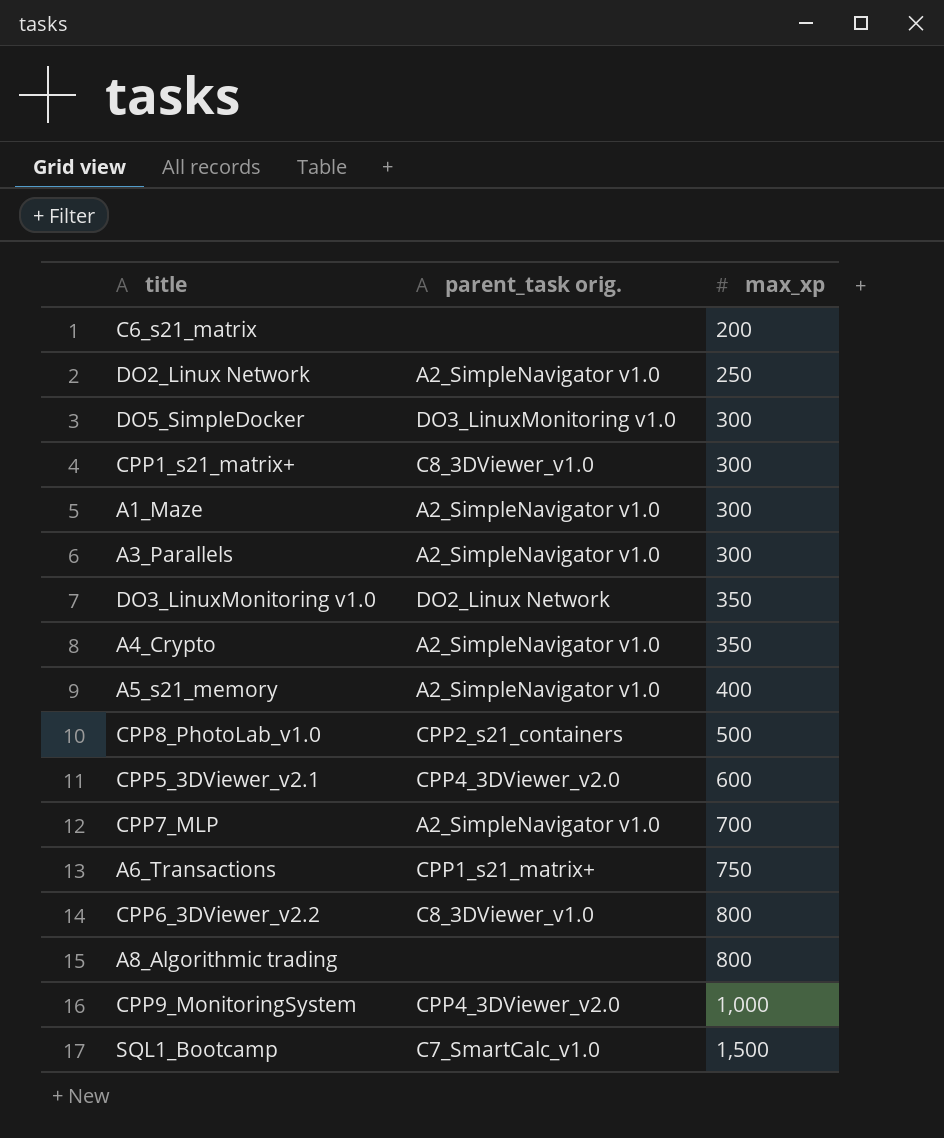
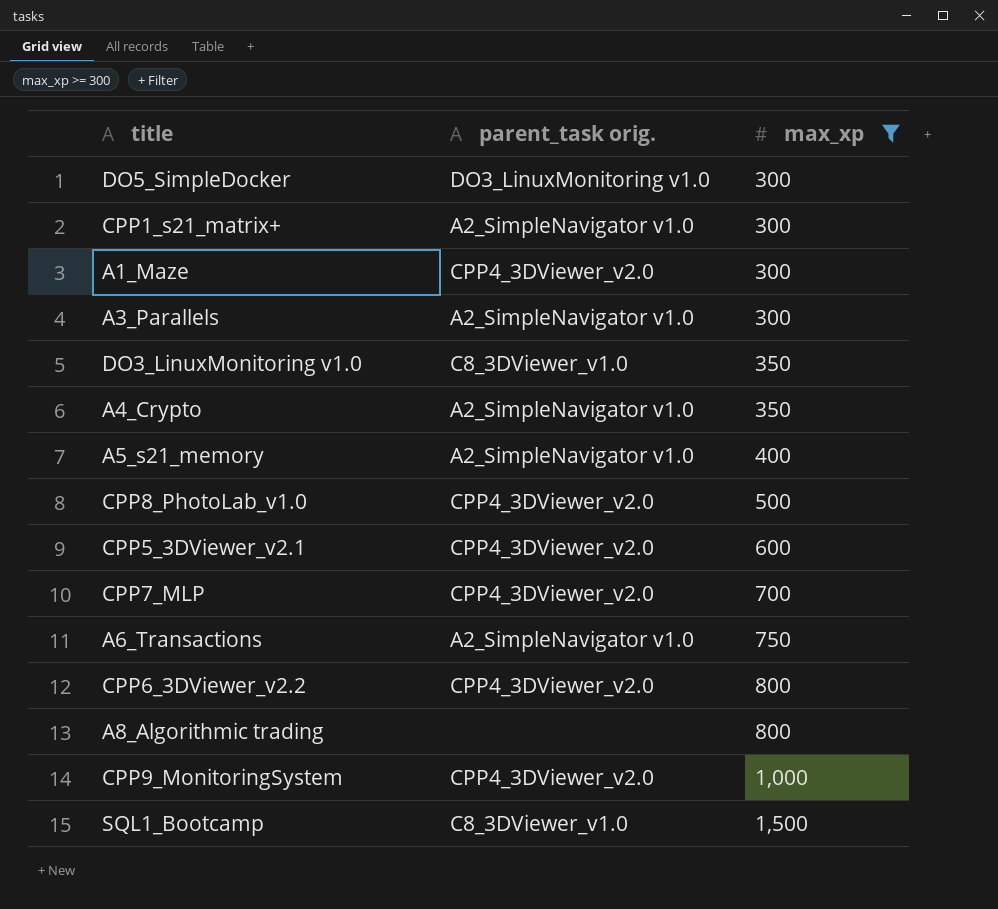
filter: none -> max_xp >= 300
CPP1_s21_matrix+ | parent_task orig.: C8_3DViewer_v1.0 -> A2_SimpleNavigator v1.0
A1_Maze | parent_task orig.: A2_SimpleNavigator v1.0 -> CPP4_3DViewer_v2.0
DO3_LinuxMonitoring v1.0 | parent_task orig.: DO2_Linux Network -> C8_3DViewer_v1.0
CPP8_PhotoLab_v1.0 | parent_task orig.: CPP2_s21_containers -> CPP4_3DViewer_v2.0
CPP7_MLP | parent_task orig.: A2_SimpleNavigator v1.0 -> CPP4_3DViewer_v2.0
A6_Transactions | parent_task orig.: CPP1_s21_matrix+ -> A2_SimpleNavigator v1.0
CPP6_3DViewer_v2.2 | parent_task orig.: C8_3DViewer_v1.0 -> CPP4_3DViewer_v2.0
SQL1_Bootcamp | parent_task orig.: C7_SmartCalc_v1.0 -> C8_3DViewer_v1.0

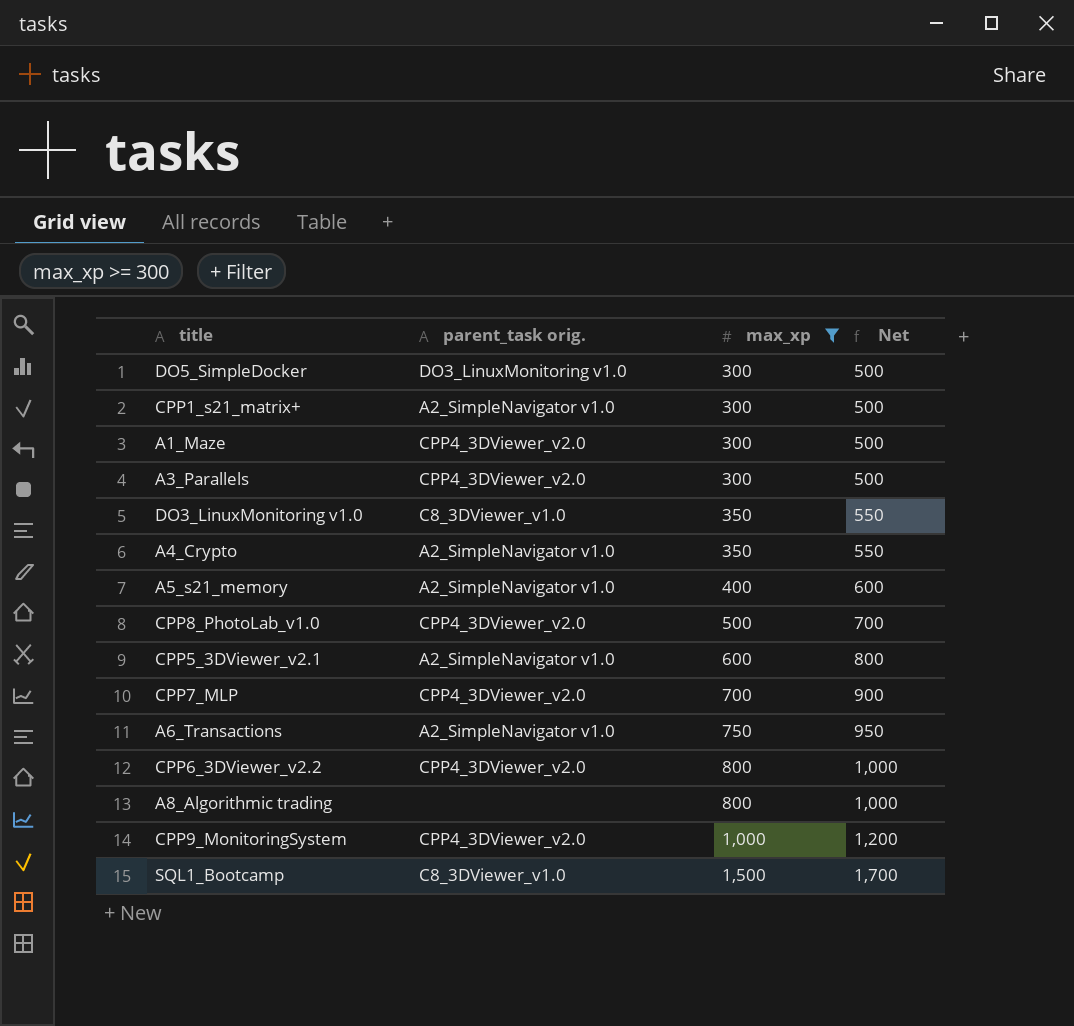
column Net | formula: none -> [max_xp] + 200
A3_Parallels | parent_task orig.: A2_SimpleNavigator v1.0 -> CPP4_3DViewer_v2.0
CPP5_3DViewer_v2.1 | parent_task orig.: CPP4_3DViewer_v2.0 -> A2_SimpleNavigator v1.0

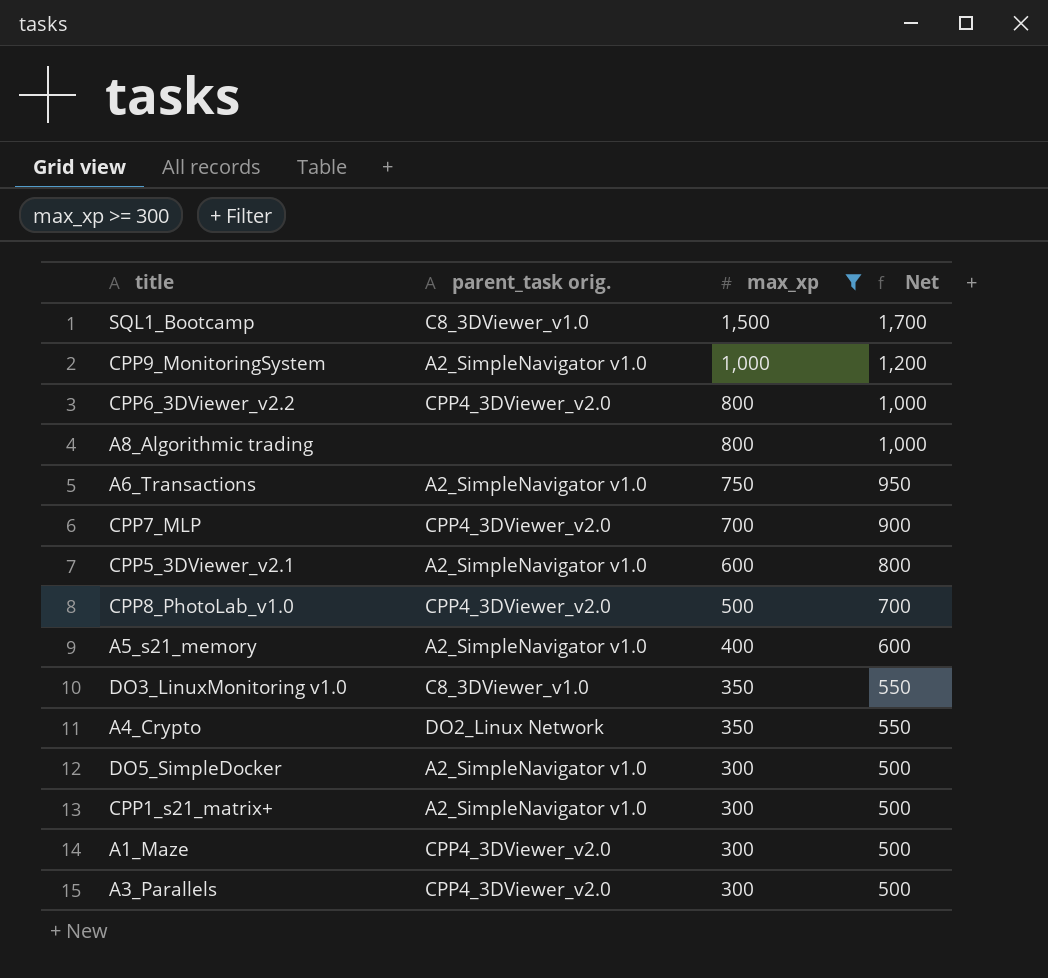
row order: max_xp ascending -> max_xp descending
CPP9_MonitoringSystem | parent_task orig.: CPP4_3DViewer_v2.0 -> A2_SimpleNavigator v1.0
A4_Crypto | parent_task orig.: A2_SimpleNavigator v1.0 -> DO2_Linux Network
DO5_SimpleDocker | parent_task orig.: DO3_LinuxMonitoring v1.0 -> A2_SimpleNavigator v1.0

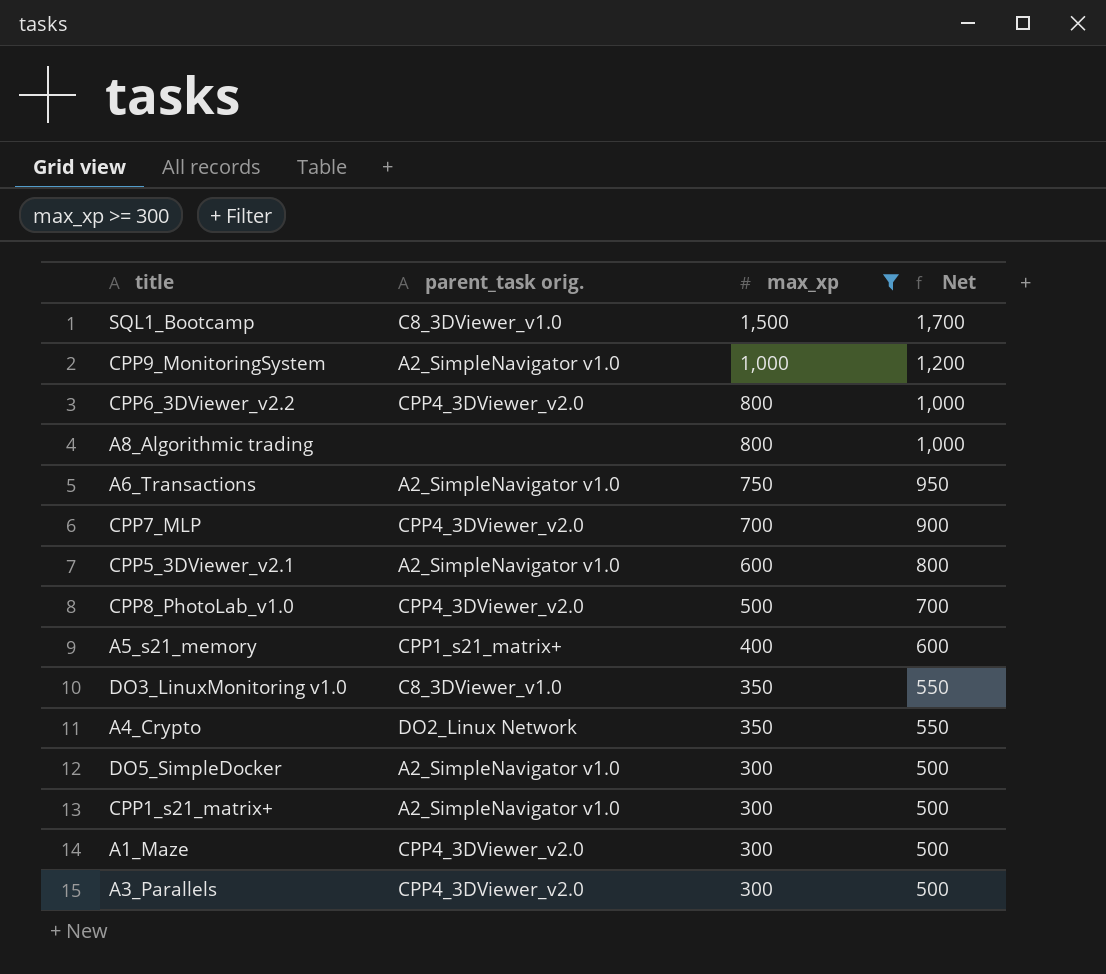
A5_s21_memory | parent_task orig.: A2_SimpleNavigator v1.0 -> CPP1_s21_matrix+

